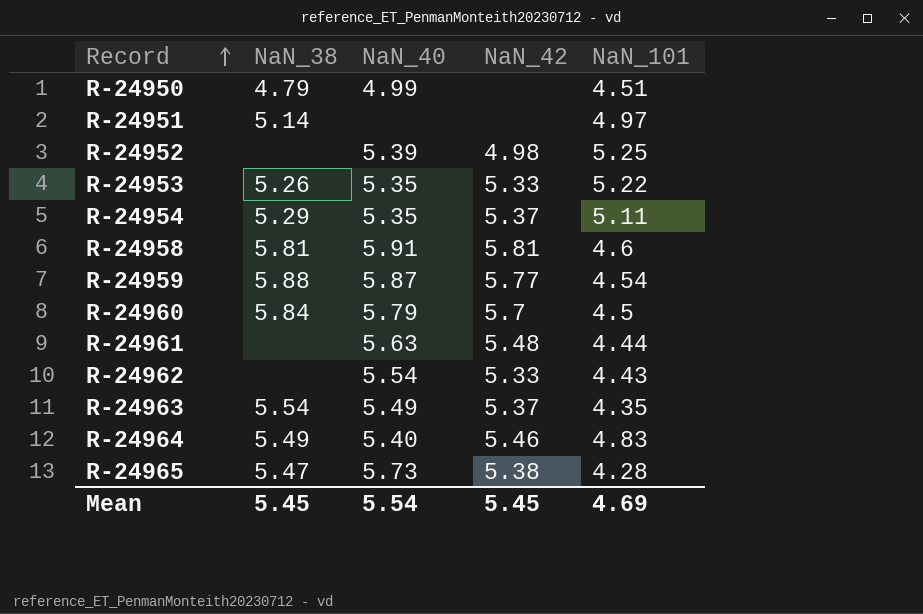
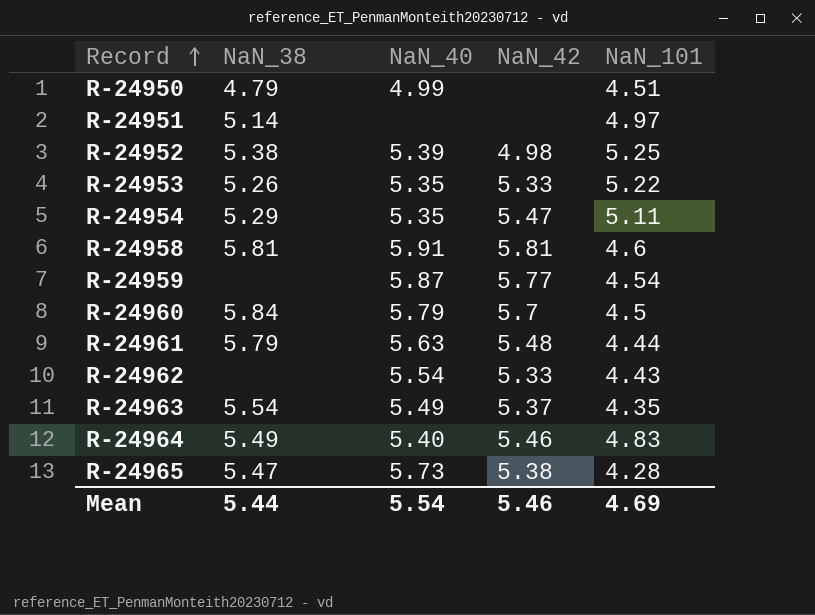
R-24952 | NaN_38: none -> 5.38
R-24954 | NaN_42: 5.37 -> 5.47
R-24959 | NaN_38: 5.88 -> none
R-24961 | NaN_38: none -> 5.79
Mean | NaN_38: 5.45 -> 5.44
Mean | NaN_42: 5.45 -> 5.46

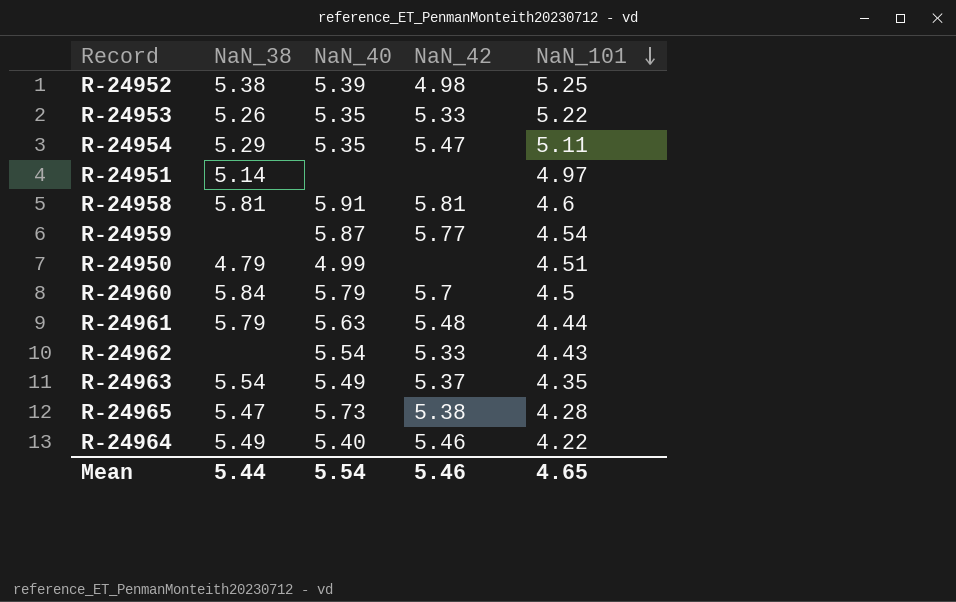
row order: Record ascending -> NaN_101 descending
R-24964 | NaN_101: 4.83 -> 4.22
Mean | NaN_101: 4.69 -> 4.65

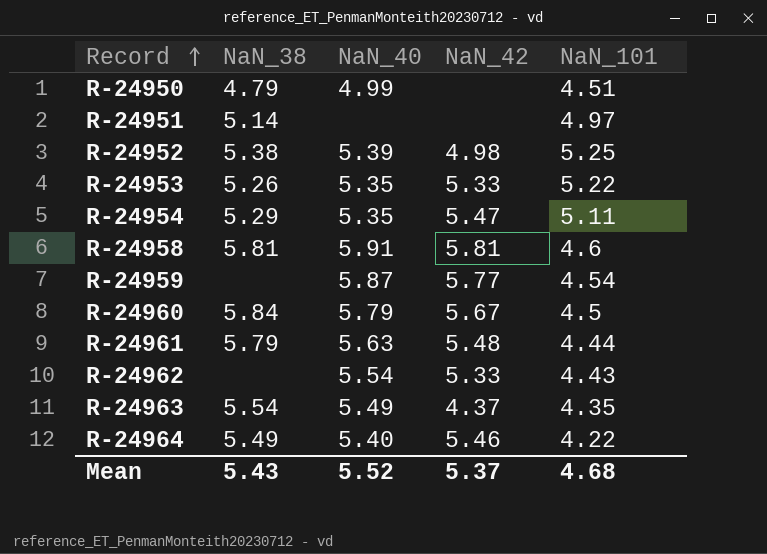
row order: NaN_101 descending -> Record ascending
row R-24965: 5.47 | 5.73 | 5.38 | 4.28 -> none
R-24960 | NaN_42: 5.7 -> 5.67
R-24963 | NaN_42: 5.37 -> 4.37
Mean | NaN_38: 5.44 -> 5.43
Mean | NaN_40: 5.54 -> 5.52
Mean | NaN_42: 5.46 -> 5.37
Mean | NaN_101: 4.65 -> 4.68

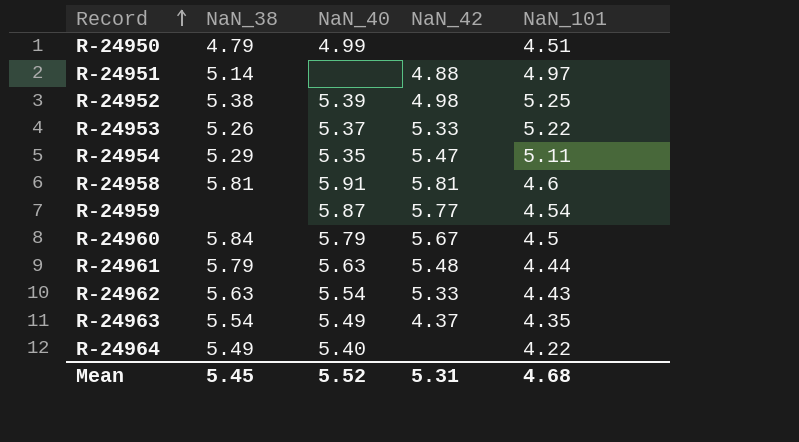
R-24951 | NaN_42: none -> 4.88
R-24953 | NaN_40: 5.35 -> 5.37
R-24962 | NaN_38: none -> 5.63
R-24964 | NaN_42: 5.46 -> none
Mean | NaN_38: 5.43 -> 5.45
Mean | NaN_42: 5.37 -> 5.31

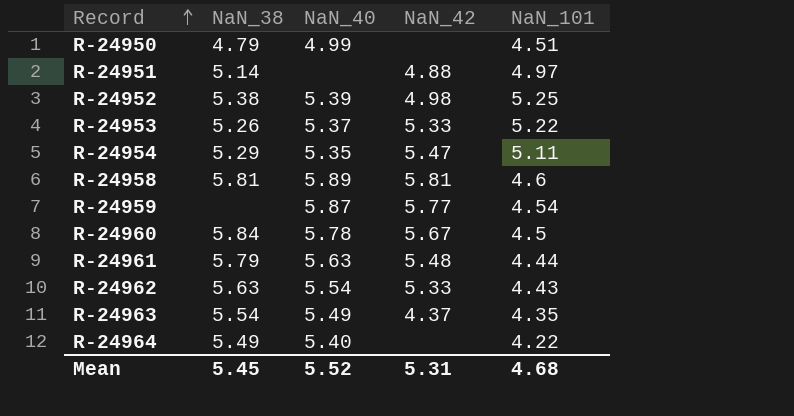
R-24958 | NaN_40: 5.91 -> 5.89
R-24960 | NaN_40: 5.79 -> 5.78

